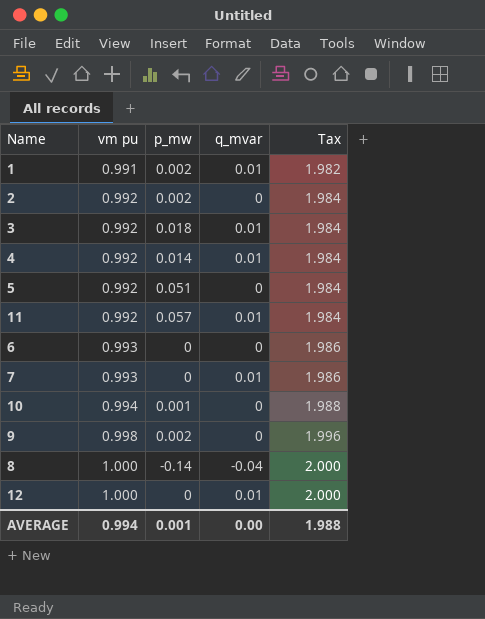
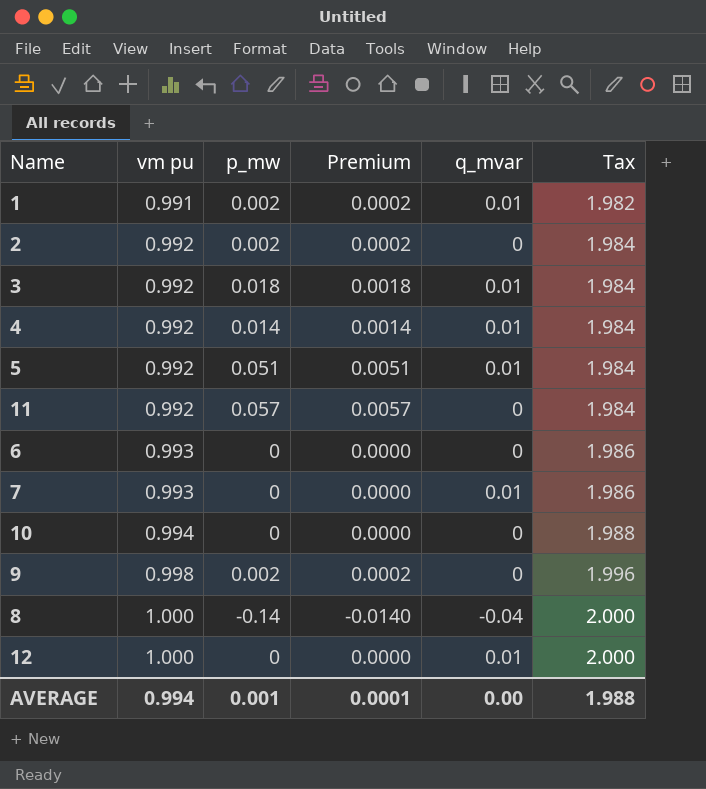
column Premium | formula: none -> [p_mw] * 0.1
5 | q_mvar: 0 -> 0.01
11 | q_mvar: 0.01 -> 0
10 | p_mw: 0.001 -> 0

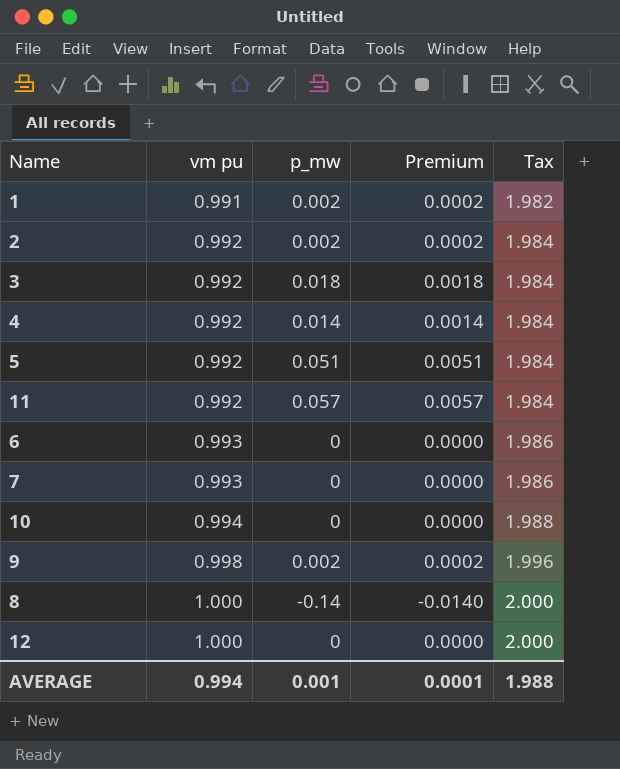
column q_mvar | position: 5 -> none

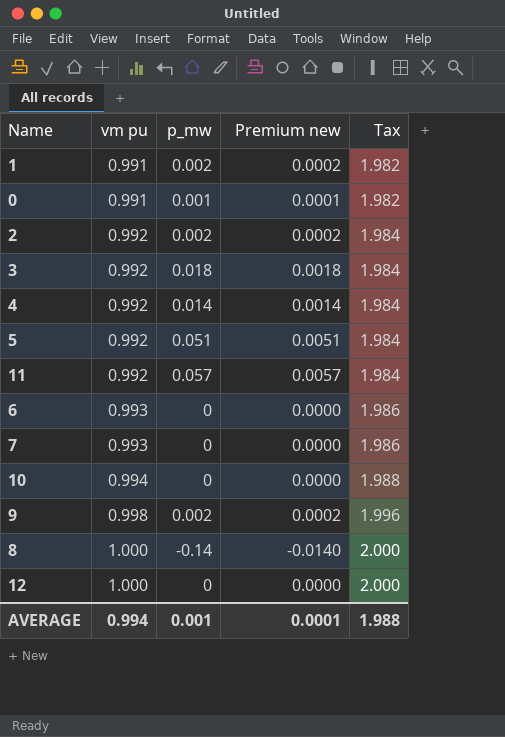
column name: Premium -> Premium new
row 0: none -> 0.991 | 0.001 | 0.0001 | 1.982

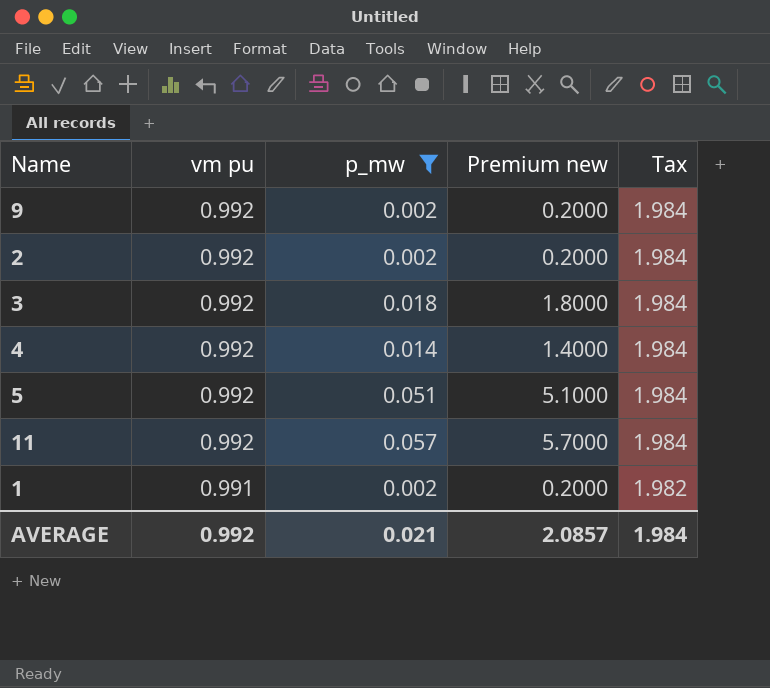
filter: none -> p_mw >= 0.002
row order: vm pu ascending -> vm pu descending
column Premium new | formula: [p_mw] * 0.1 -> [p_mw] * 100
9 | vm pu: 0.998 -> 0.992
9 | Tax: 1.996 -> 1.984
AVERAGE | vm pu: 0.994 -> 0.992
AVERAGE | p_mw: 0.001 -> 0.021
AVERAGE | Premium new: 0.0001 -> 2.0857
AVERAGE | Tax: 1.988 -> 1.984

